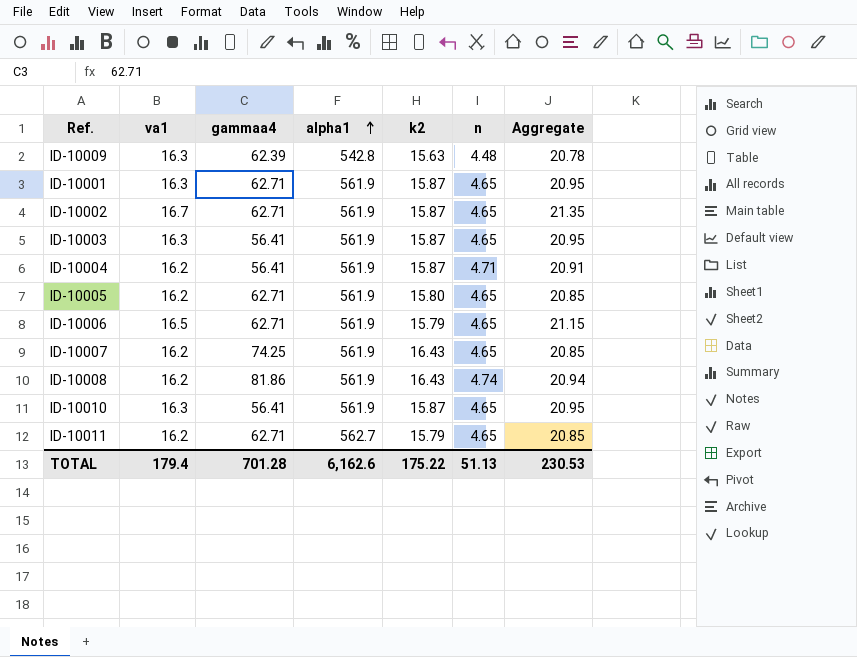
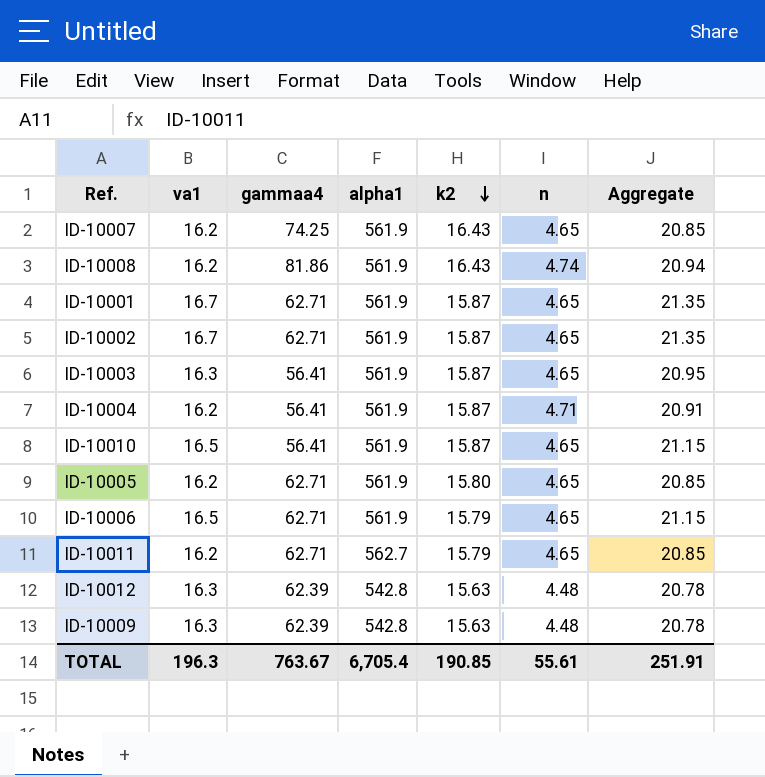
row order: alpha1 ascending -> k2 descending
ID-10001 | va1: 16.3 -> 16.7
ID-10001 | Aggregate: 20.95 -> 21.35
ID-10010 | va1: 16.3 -> 16.5
ID-10010 | Aggregate: 20.95 -> 21.15
row ID-10012: none -> 16.3 | 62.39 | 542.8 | 15.63 | 4.48 | 20.78
TOTAL | va1: 179.4 -> 196.3
TOTAL | gammaa4: 701.28 -> 763.67
TOTAL | alpha1: 6,162.6 -> 6,705.4
TOTAL | k2: 175.22 -> 190.85
TOTAL | n: 51.13 -> 55.61
TOTAL | Aggregate: 230.53 -> 251.91

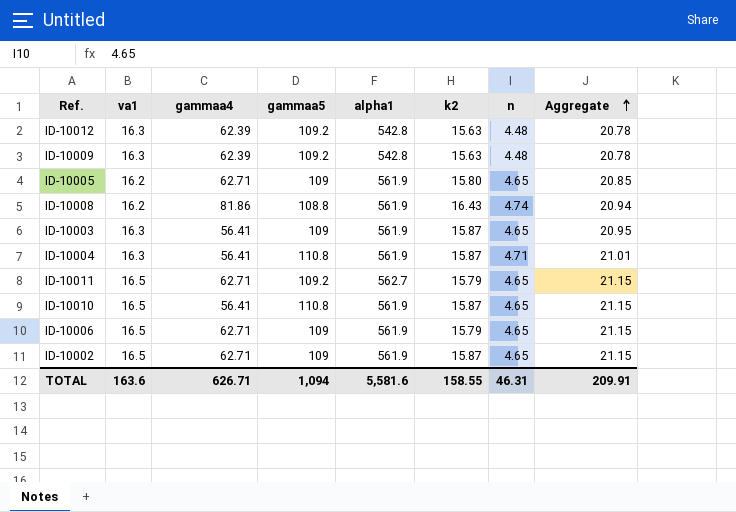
row order: k2 descending -> Aggregate ascending
column gammaa5 | position: none -> 4
row ID-10007: 16.2 | 74.25 | 561.9 | 16.43 | 4.65 | 20.85 -> none
row ID-10001: 16.7 | 62.71 | 561.9 | 15.87 | 4.65 | 21.35 -> none
ID-10004 | va1: 16.2 -> 16.3
ID-10004 | Aggregate: 20.91 -> 21.01
ID-10011 | va1: 16.2 -> 16.5
ID-10011 | Aggregate: 20.85 -> 21.15
ID-10002 | va1: 16.7 -> 16.5
ID-10002 | Aggregate: 21.35 -> 21.15
TOTAL | va1: 196.3 -> 163.6
TOTAL | gammaa4: 763.67 -> 626.71
TOTAL | alpha1: 6,705.4 -> 5,581.6
TOTAL | k2: 190.85 -> 158.55
TOTAL | n: 55.61 -> 46.31
TOTAL | Aggregate: 251.91 -> 209.91

